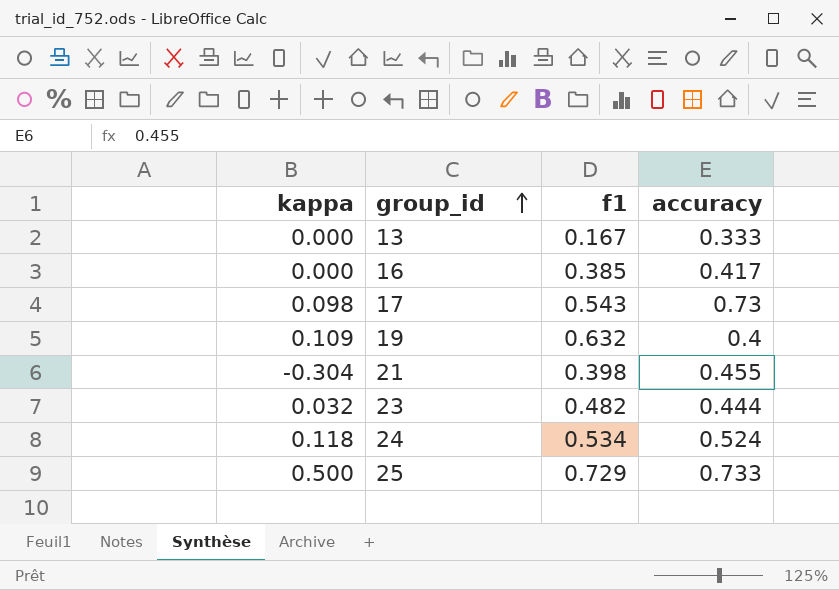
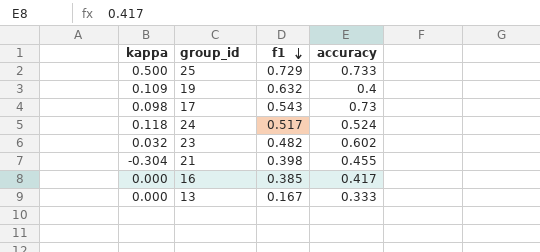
row order: group_id ascending -> f1 descending
24 | f1: 0.534 -> 0.517
23 | accuracy: 0.444 -> 0.602

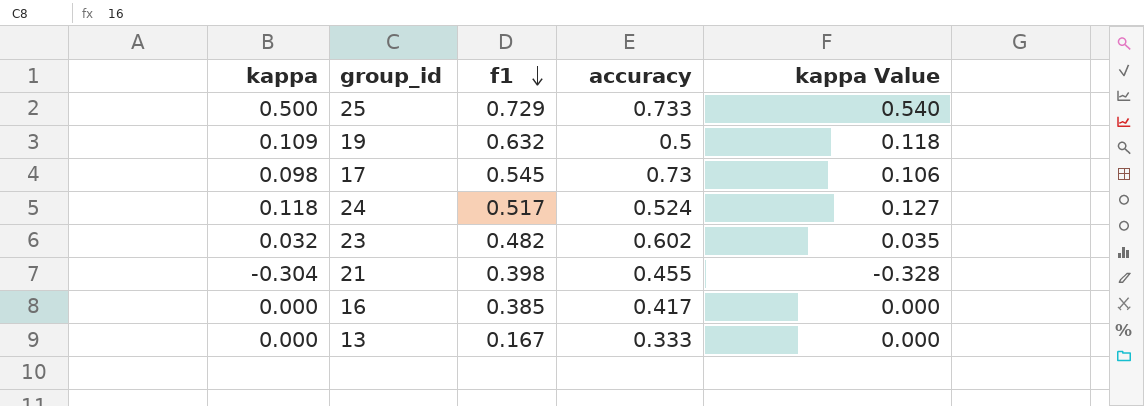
column kappa Value | formula: none -> [kappa] * 1.08
19 | accuracy: 0.4 -> 0.5
17 | f1: 0.543 -> 0.545

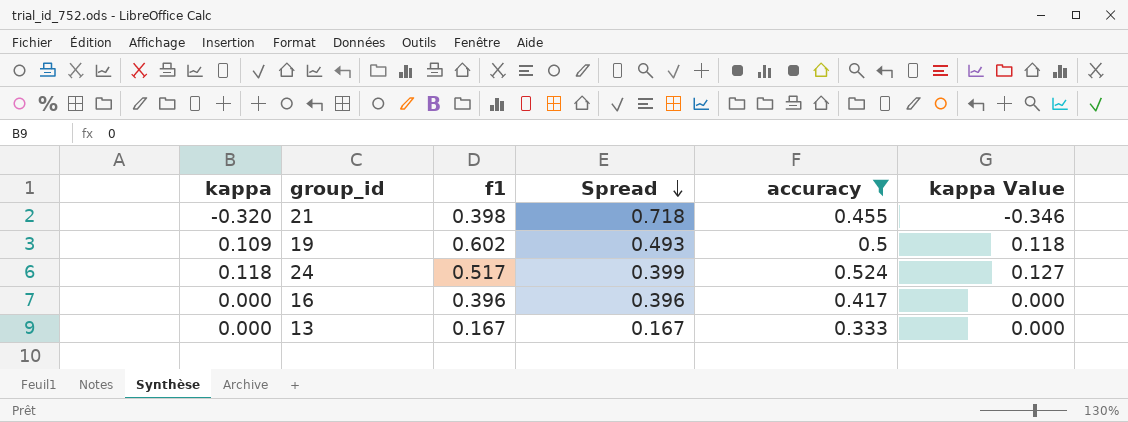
filter: none -> accuracy <= 0.524
row order: f1 descending -> Spread descending
column Spread | formula: none -> [f1] - [kappa]
21 | kappa: -0.304 -> -0.320
21 | kappa Value: -0.328 -> -0.346
19 | f1: 0.632 -> 0.602
16 | f1: 0.385 -> 0.396

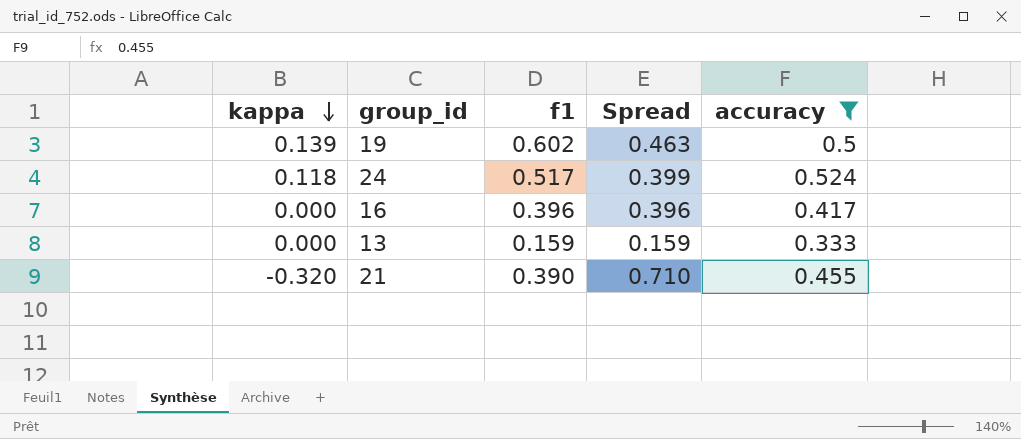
row order: Spread descending -> kappa descending
column kappa Value | formula: [kappa] * 1.08 -> none
19 | kappa: 0.109 -> 0.139
19 | Spread: 0.493 -> 0.463
13 | f1: 0.167 -> 0.159
13 | Spread: 0.167 -> 0.159
21 | f1: 0.398 -> 0.390
21 | Spread: 0.718 -> 0.710

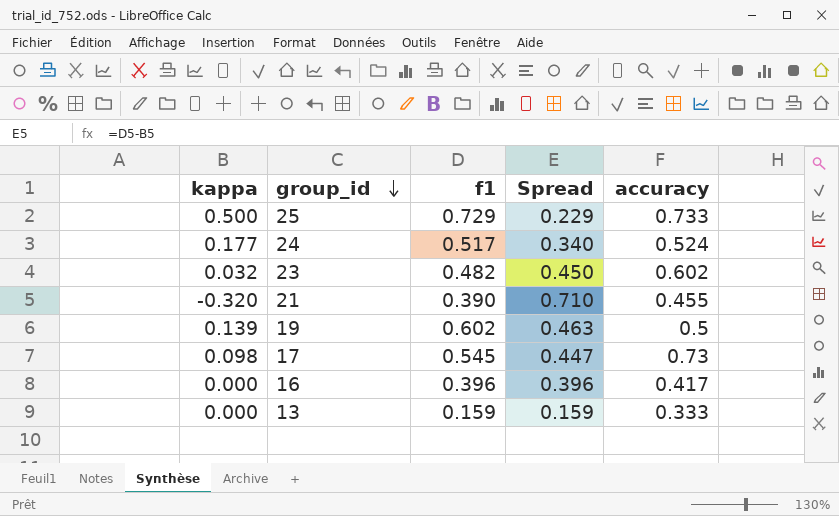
filter: accuracy <= 0.524 -> none
row order: kappa descending -> group_id descending
24 | kappa: 0.118 -> 0.177
24 | Spread: 0.399 -> 0.340

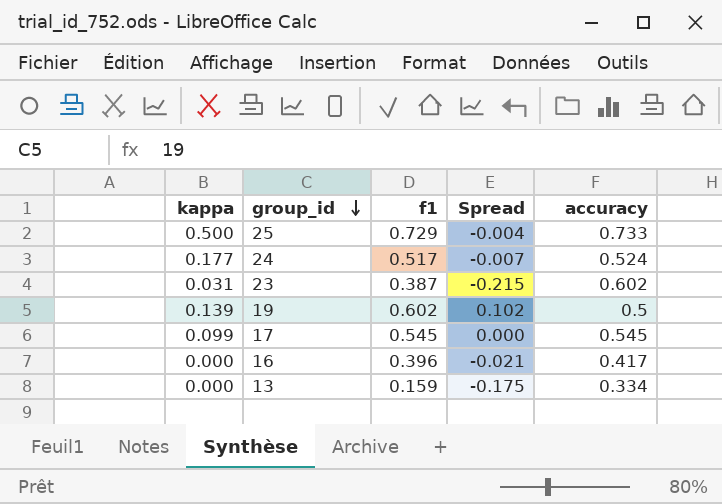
column Spread | formula: [f1] - [kappa] -> [f1] - [accuracy]
row 21: -0.320 | 0.390 | 0.710 | 0.455 -> none
23 | kappa: 0.032 -> 0.031
23 | f1: 0.482 -> 0.387
17 | kappa: 0.098 -> 0.099
17 | accuracy: 0.73 -> 0.545
13 | accuracy: 0.333 -> 0.334

